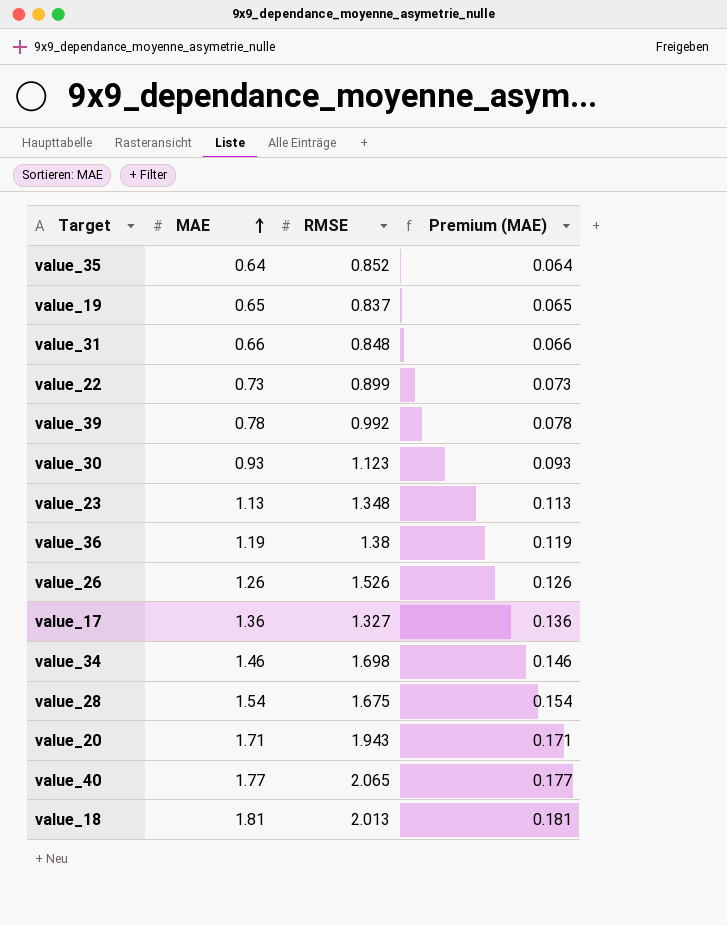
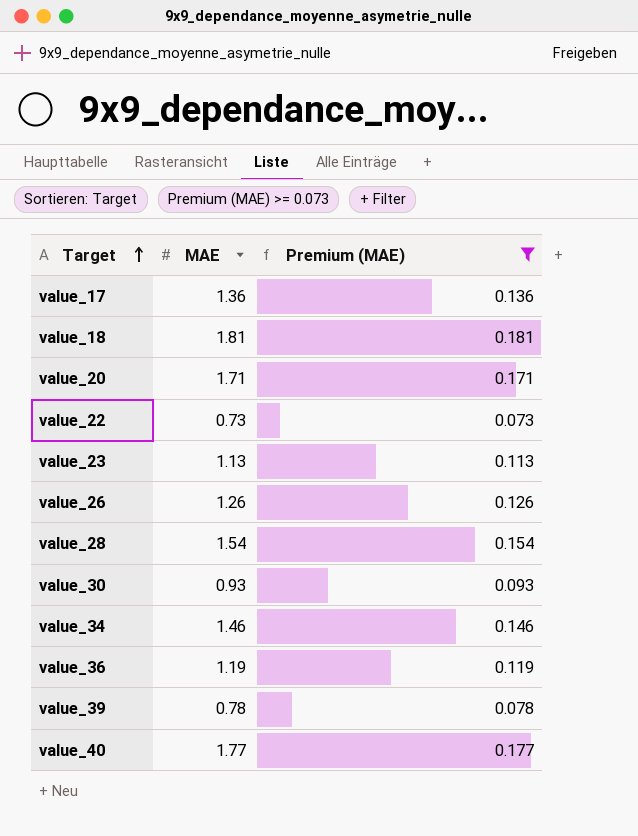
filter: none -> Premium (MAE) >= 0.073
row order: MAE ascending -> Target ascending
column RMSE | position: 3 -> none

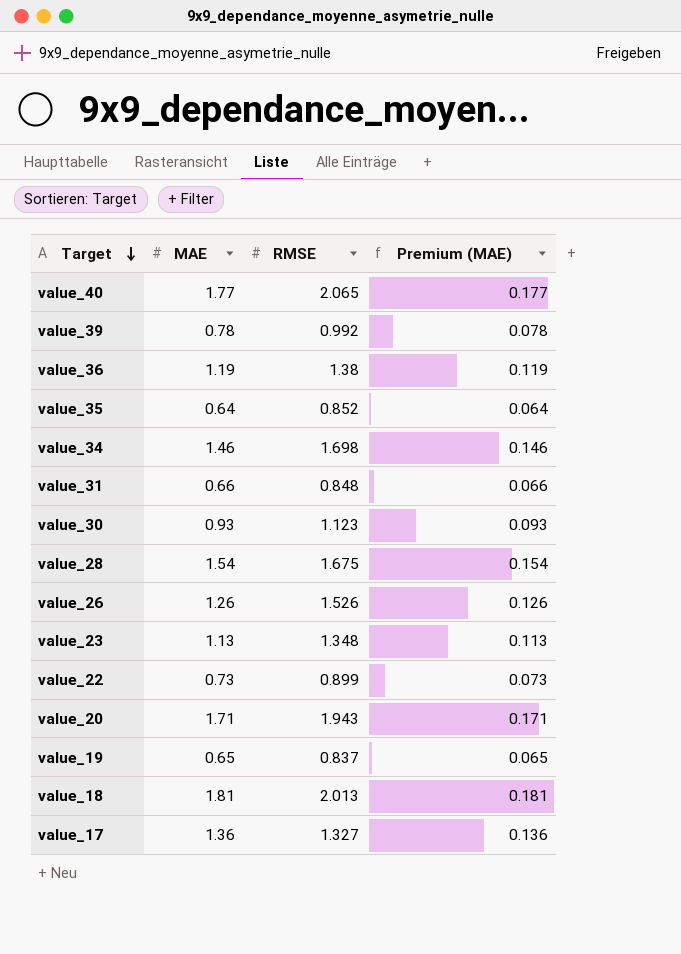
filter: Premium (MAE) >= 0.073 -> none
row order: Target ascending -> Target descending
column RMSE | position: none -> 3

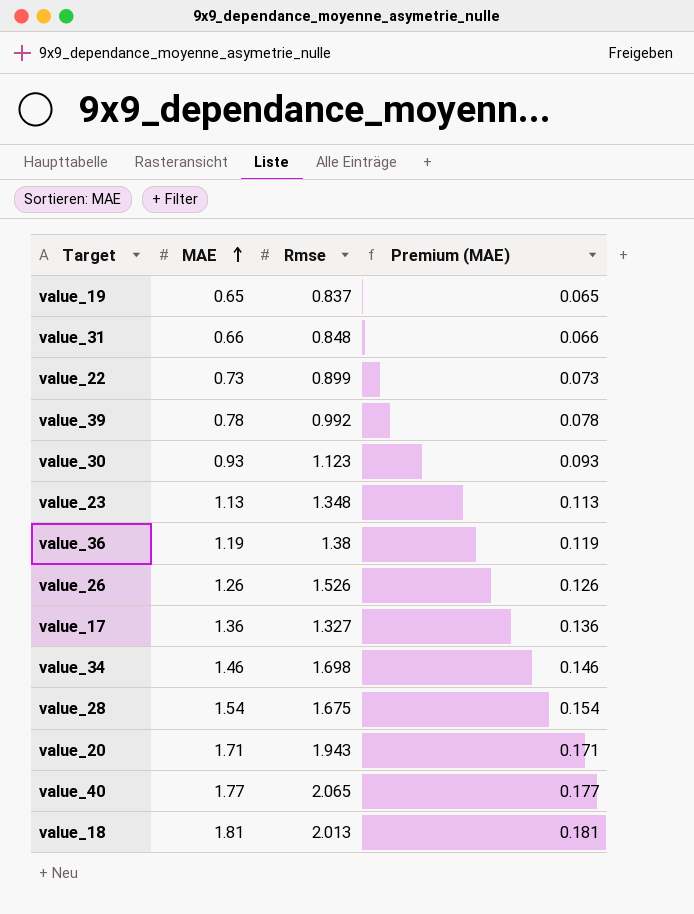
row order: Target descending -> MAE ascending
column name: RMSE -> Rmse
row value_35: 0.64 | 0.852 | 0.064 -> none

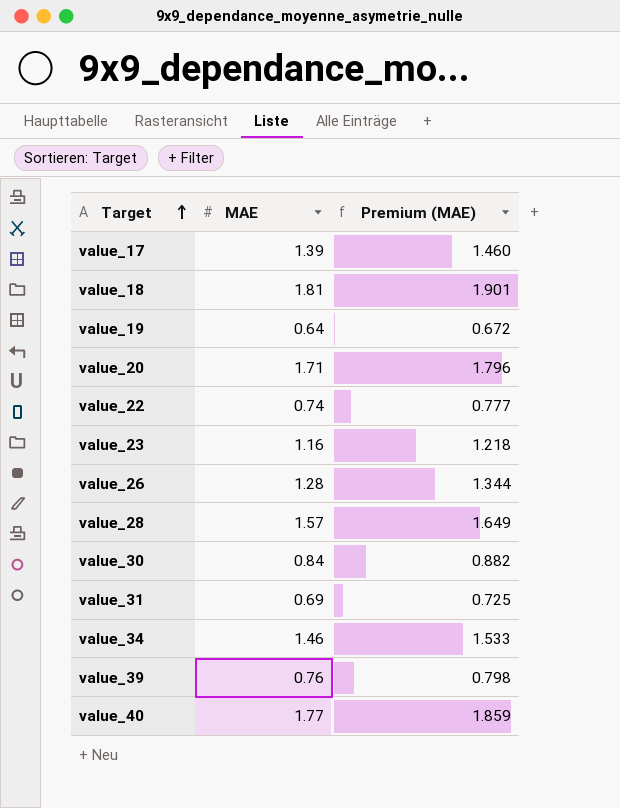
row order: MAE ascending -> Target ascending
column Rmse | position: 3 -> none
column Premium (MAE) | formula: [MAE] * 0.1 -> [MAE] * 1.05
row value_36: 1.19 | 1.38 | 0.119 -> none
value_17 | MAE: 1.36 -> 1.39
value_19 | MAE: 0.65 -> 0.64
value_22 | MAE: 0.73 -> 0.74
value_23 | MAE: 1.13 -> 1.16
value_26 | MAE: 1.26 -> 1.28
value_28 | MAE: 1.54 -> 1.57
value_30 | MAE: 0.93 -> 0.84
value_31 | MAE: 0.66 -> 0.69
value_39 | MAE: 0.78 -> 0.76

